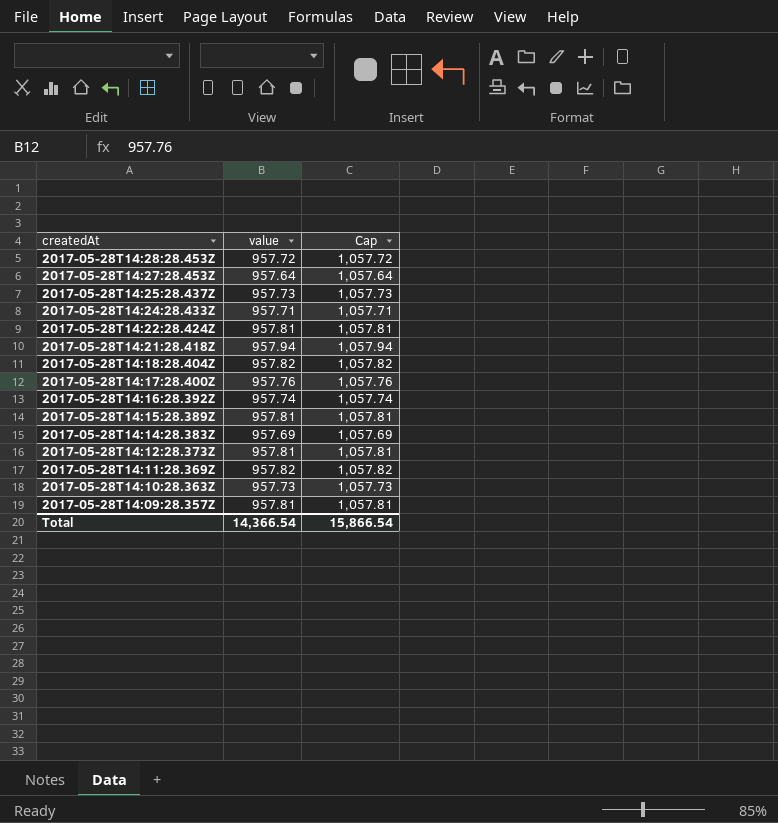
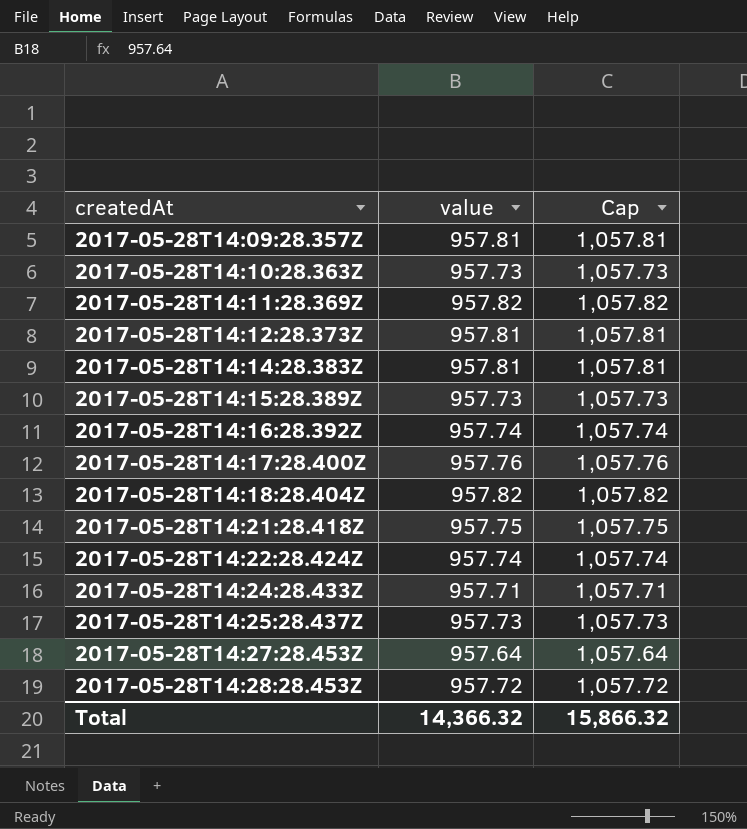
row order: createdAt descending -> createdAt ascending
2017-05-28T14:14:28.383Z | value: 957.69 -> 957.81
2017-05-28T14:14:28.383Z | Cap: 1,057.69 -> 1,057.81
2017-05-28T14:15:28.389Z | value: 957.81 -> 957.73
2017-05-28T14:15:28.389Z | Cap: 1,057.81 -> 1,057.73
2017-05-28T14:21:28.418Z | value: 957.94 -> 957.75
2017-05-28T14:21:28.418Z | Cap: 1,057.94 -> 1,057.75
2017-05-28T14:22:28.424Z | value: 957.81 -> 957.74
2017-05-28T14:22:28.424Z | Cap: 1,057.81 -> 1,057.74
Total | value: 14,366.54 -> 14,366.32
Total | Cap: 15,866.54 -> 15,866.32

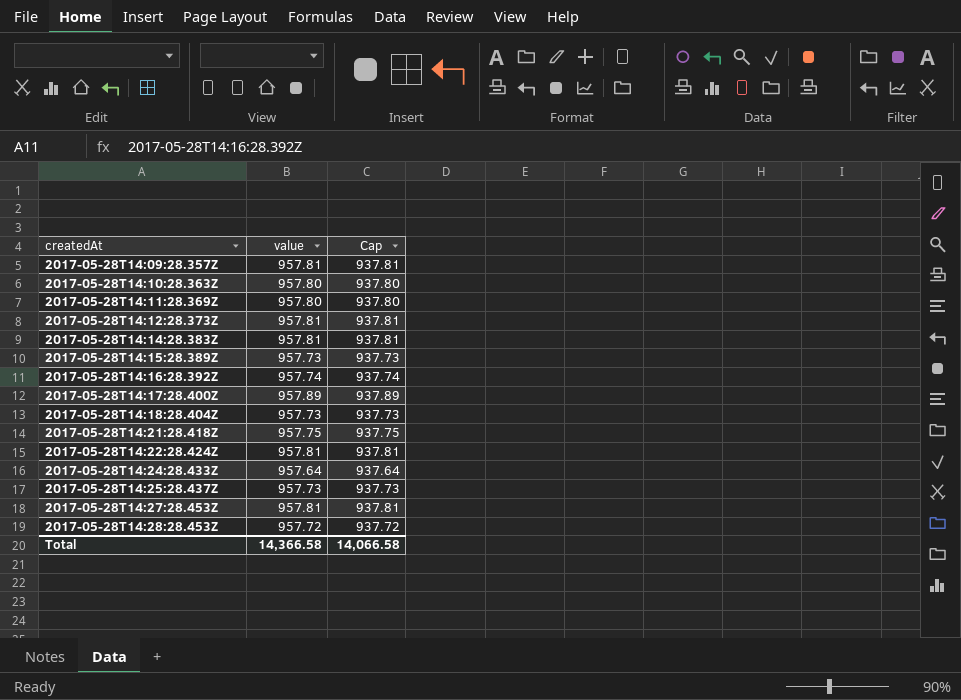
column Cap | formula: [value] + 100 -> [value] - 20
2017-05-28T14:10:28.363Z | value: 957.73 -> 957.80
2017-05-28T14:11:28.369Z | value: 957.82 -> 957.80
2017-05-28T14:17:28.400Z | value: 957.76 -> 957.89
2017-05-28T14:18:28.404Z | value: 957.82 -> 957.73
2017-05-28T14:22:28.424Z | value: 957.74 -> 957.81
2017-05-28T14:24:28.433Z | value: 957.71 -> 957.64
2017-05-28T14:27:28.453Z | value: 957.64 -> 957.81
Total | value: 14,366.32 -> 14,366.58
Total | Cap: 15,866.32 -> 14,066.58

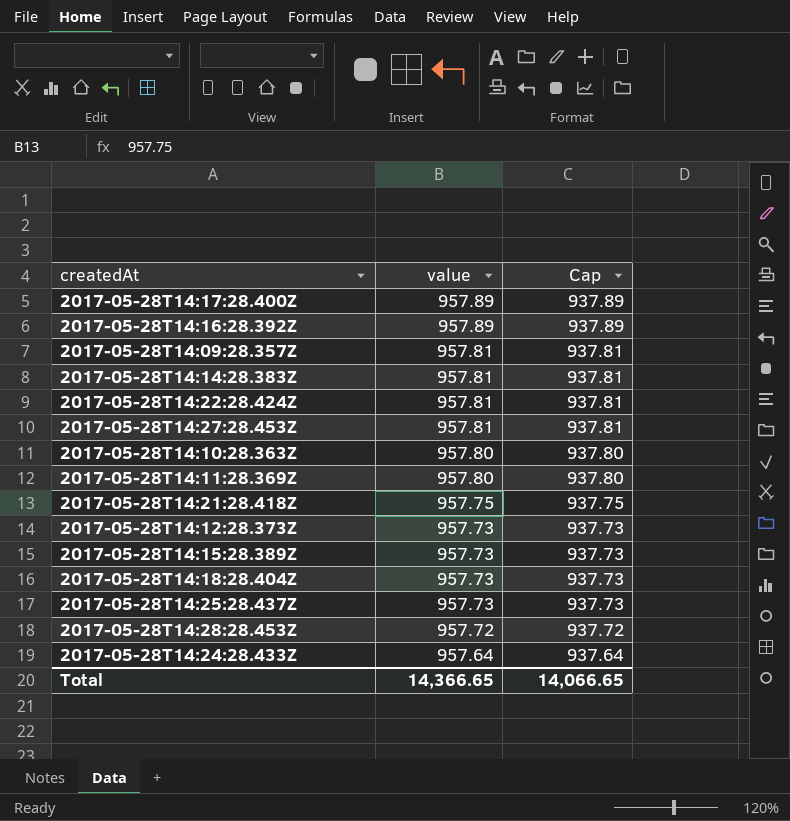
row order: createdAt ascending -> value descending
2017-05-28T14:16:28.392Z | value: 957.74 -> 957.89
2017-05-28T14:16:28.392Z | Cap: 937.74 -> 937.89
2017-05-28T14:12:28.373Z | value: 957.81 -> 957.73
2017-05-28T14:12:28.373Z | Cap: 937.81 -> 937.73
Total | value: 14,366.58 -> 14,366.65
Total | Cap: 14,066.58 -> 14,066.65

